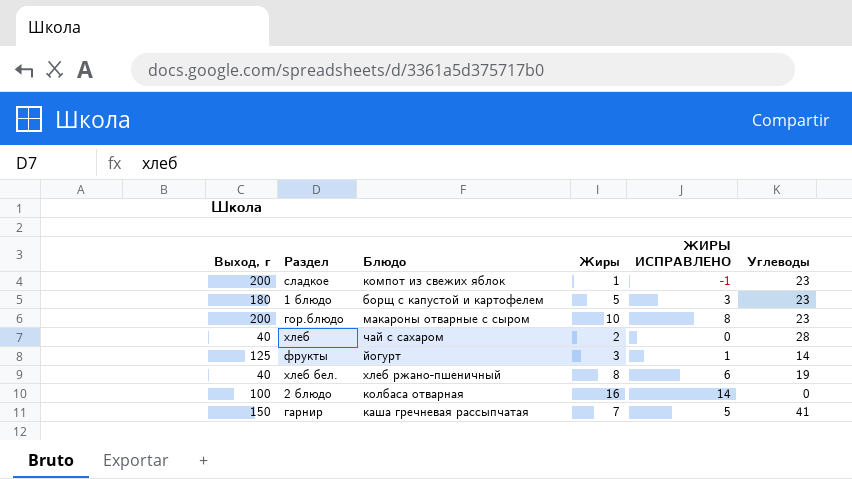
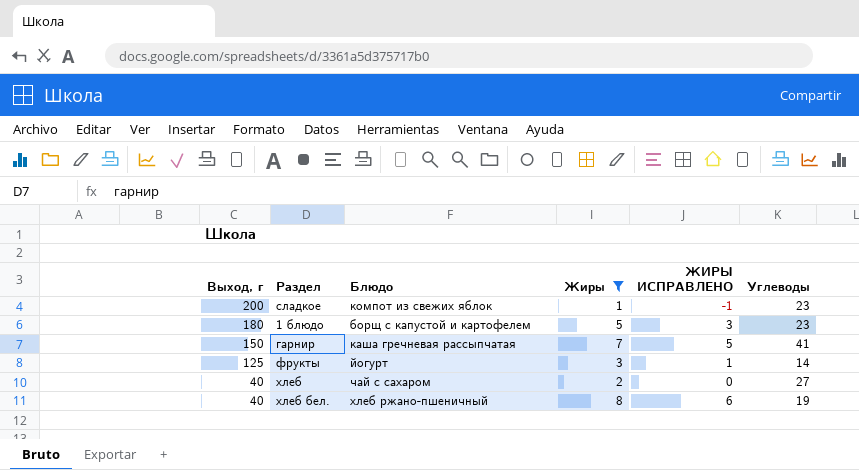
filter: none -> Жиры <= 8
row order: none -> Выход, г descending
хлеб | Углеводы: 28 -> 27

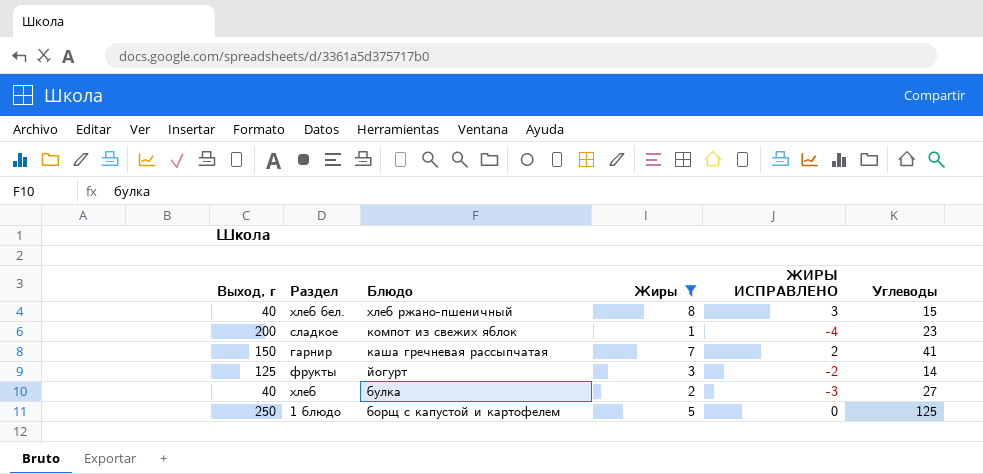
row order: Выход, г descending -> Блюдо descending
column ЖИРЫ ИСПРАВЛЕНО | formula: [Жиры] - 2 -> [Жиры] - 5
хлеб бел. | Углеводы: 19 -> 15
хлеб | Блюдо: чай с сахаром -> булка
1 блюдо | Выход, г: 180 -> 250
1 блюдо | Углеводы: 23 -> 125

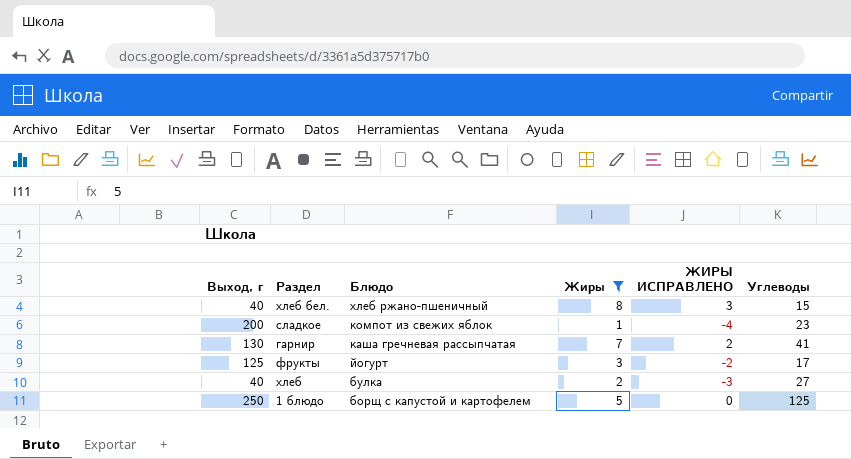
гарнир | Выход, г: 150 -> 130
фрукты | Углеводы: 14 -> 17

